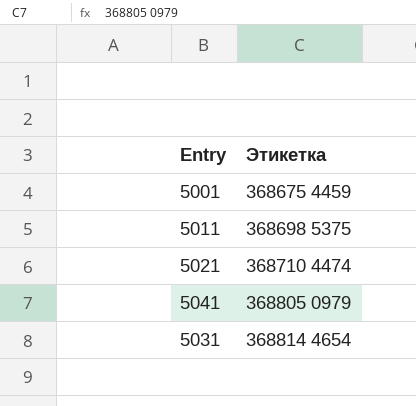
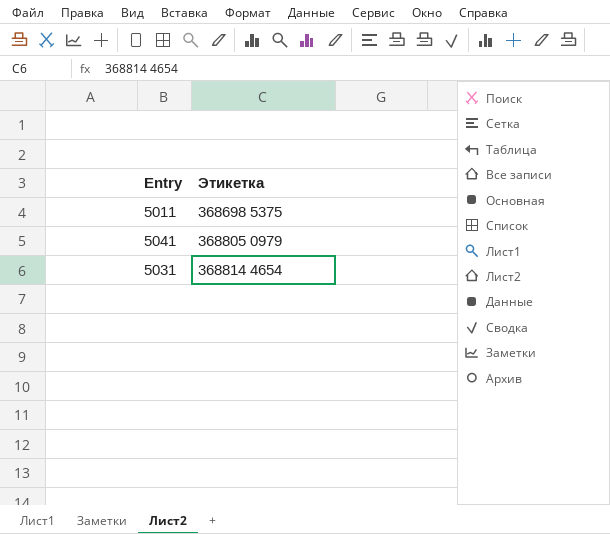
row 5001: 368675 4459 -> none
row 5021: 368710 4474 -> none

